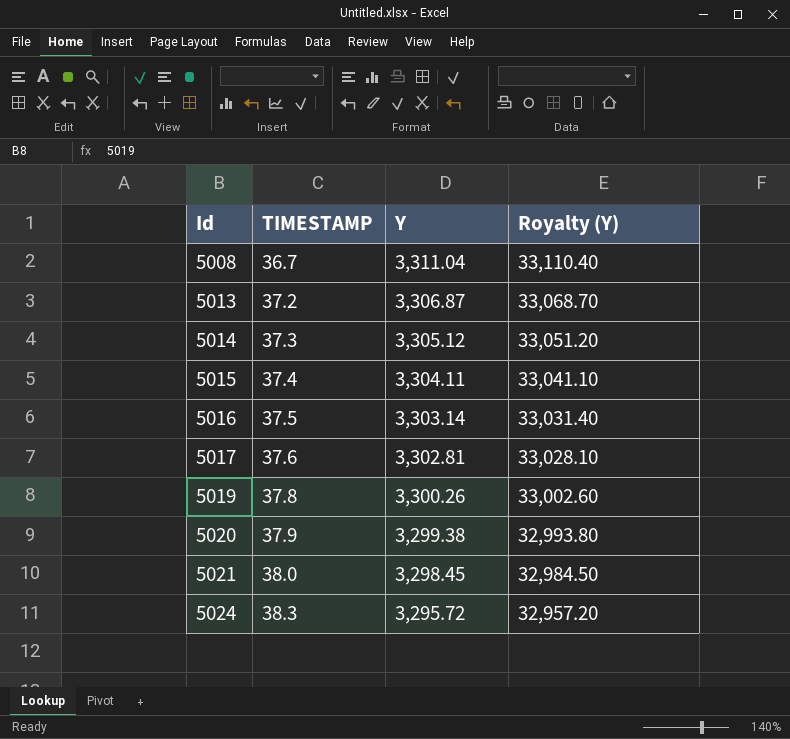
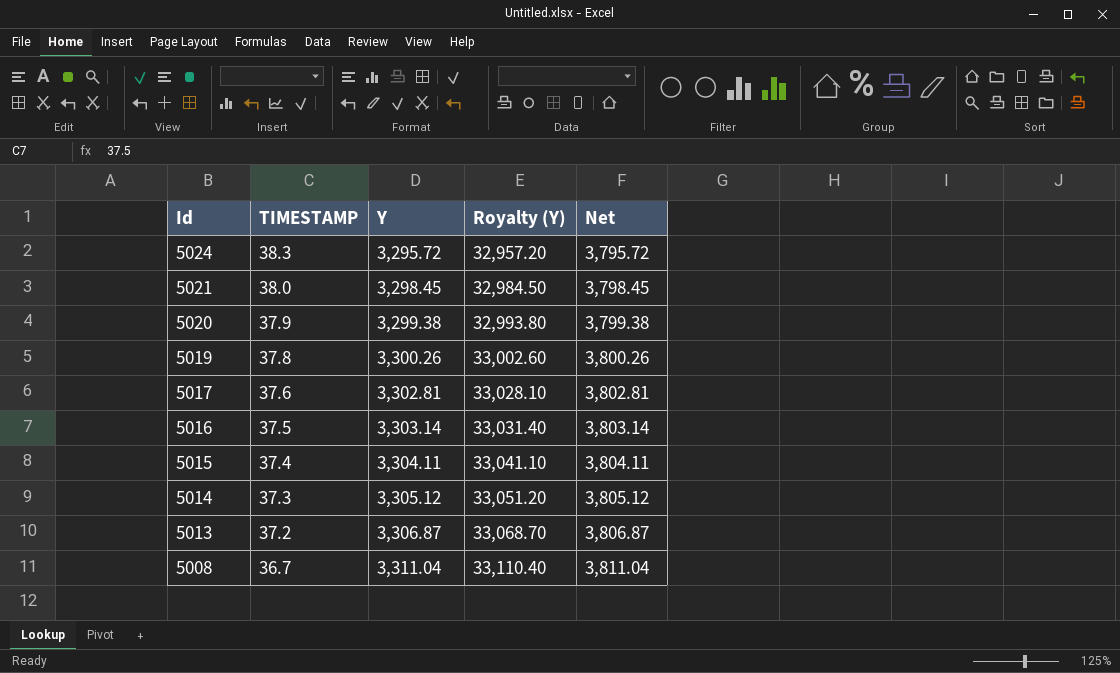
row order: Id ascending -> Id descending
column Net | formula: none -> [Y] + 500

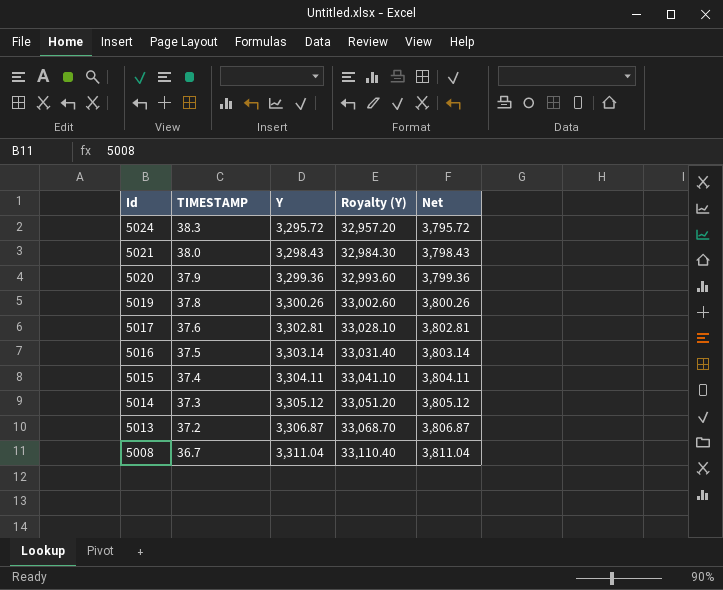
5021 | Y: 3,298.45 -> 3,298.43
5021 | Royalty (Y): 32,984.50 -> 32,984.30
5021 | Net: 3,798.45 -> 3,798.43
5020 | Y: 3,299.38 -> 3,299.36
5020 | Royalty (Y): 32,993.80 -> 32,993.60
5020 | Net: 3,799.38 -> 3,799.36

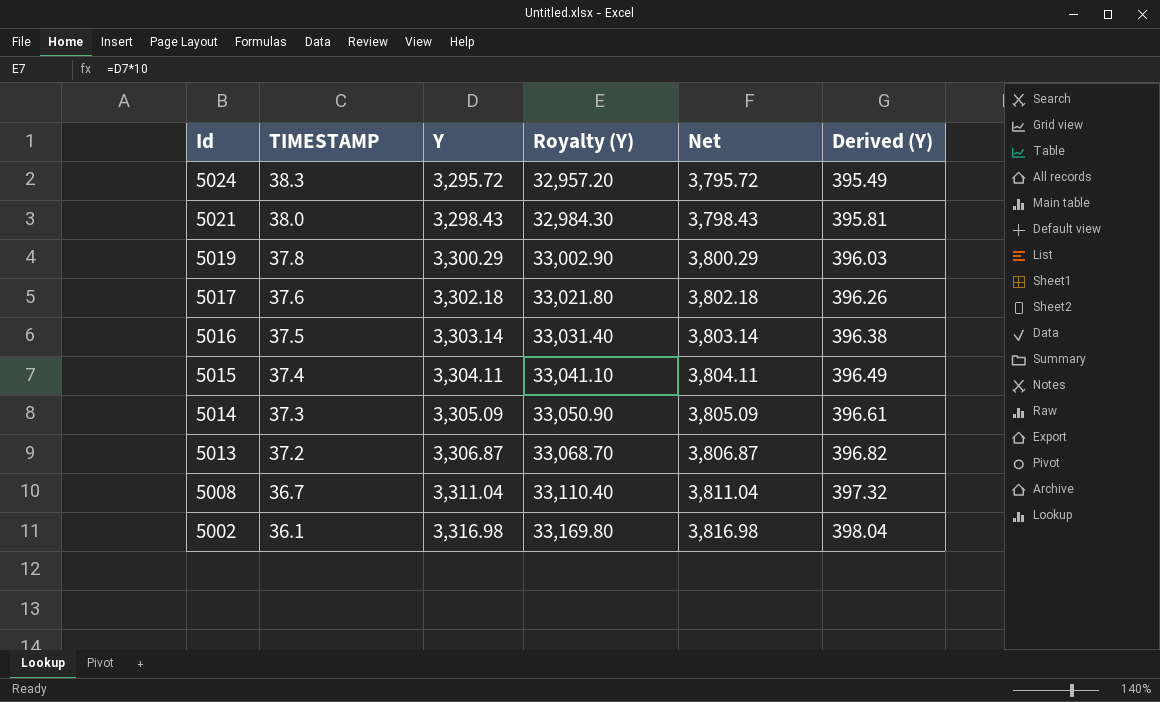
column Derived (Y) | formula: none -> [Y] * 0.12
row 5020: 37.9 | 3,299.36 | 32,993.60 | 3,799.36 -> none
5019 | Y: 3,300.26 -> 3,300.29
5019 | Royalty (Y): 33,002.60 -> 33,002.90
5019 | Net: 3,800.26 -> 3,800.29
5017 | Y: 3,302.81 -> 3,302.18
5017 | Royalty (Y): 33,028.10 -> 33,021.80
5017 | Net: 3,802.81 -> 3,802.18
5014 | Y: 3,305.12 -> 3,305.09
5014 | Royalty (Y): 33,051.20 -> 33,050.90
5014 | Net: 3,805.12 -> 3,805.09
row 5002: none -> 36.1 | 3,316.98 | 33,169.80 | 3,816.98 | 398.04

